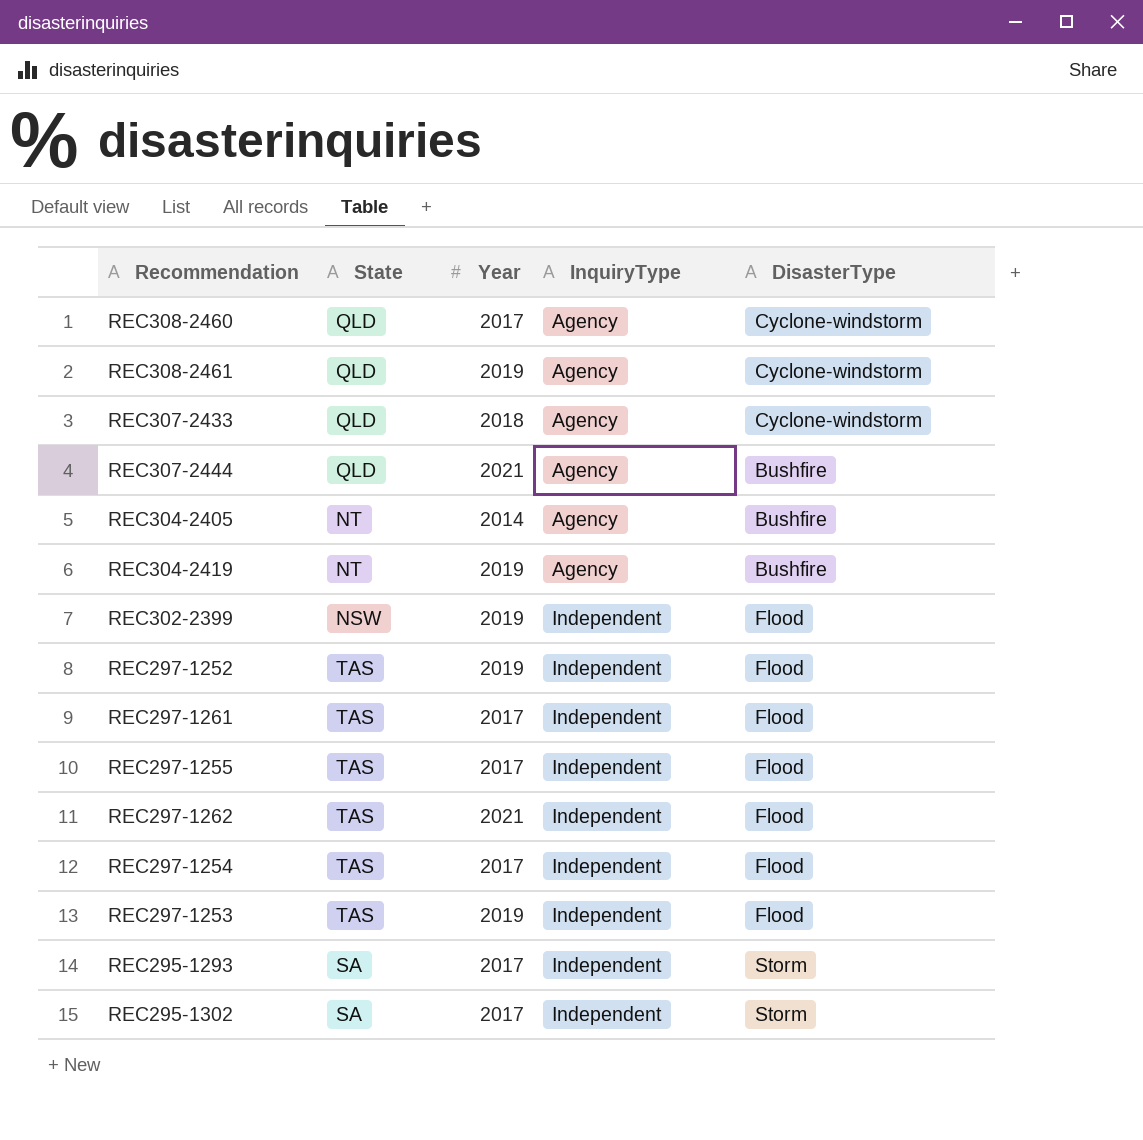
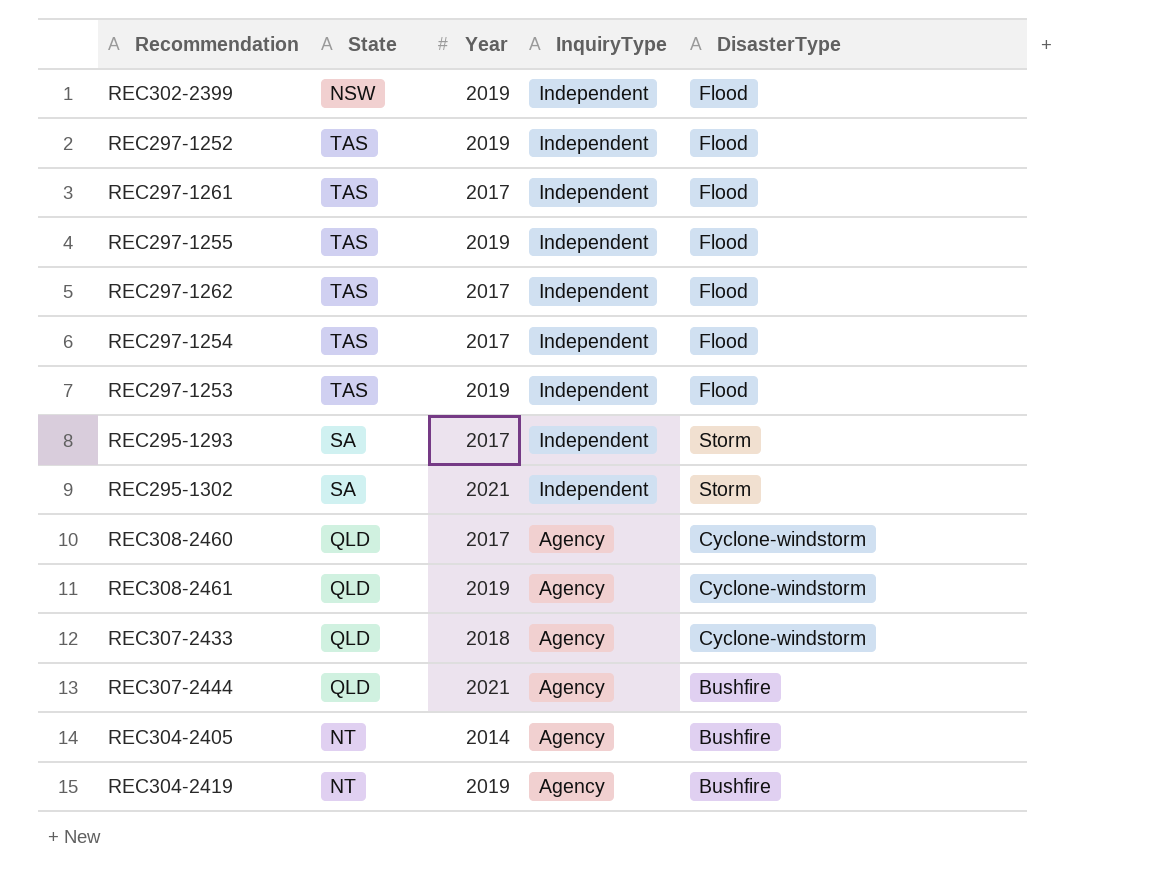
row order: InquiryType ascending -> InquiryType descending
REC297-1255 | Year: 2017 -> 2019
REC297-1262 | Year: 2021 -> 2017
REC295-1302 | Year: 2017 -> 2021

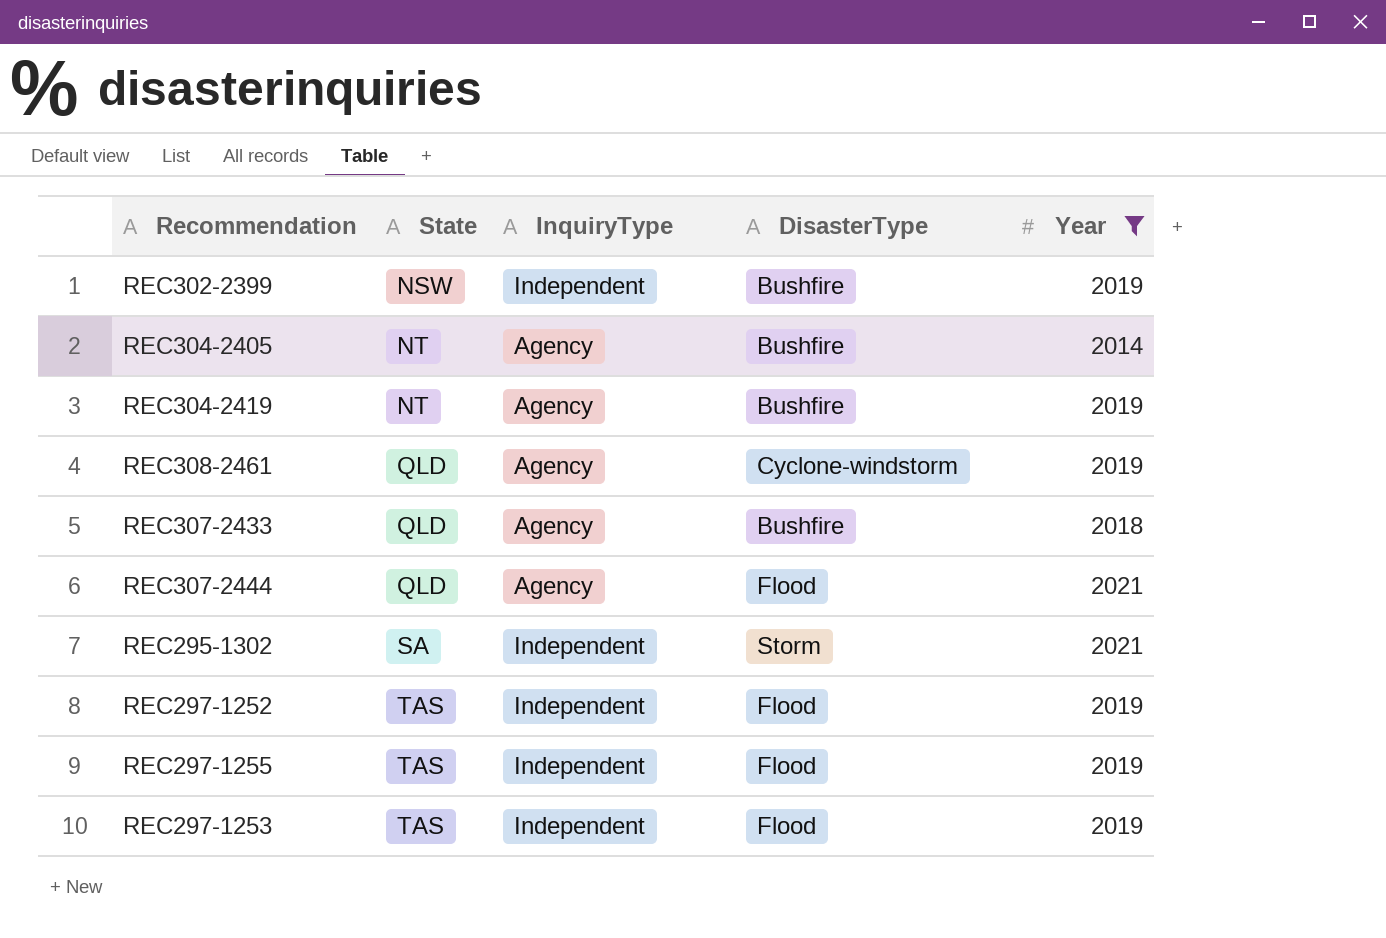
filter: none -> Year != 2017
row order: InquiryType descending -> State ascending
column Year | position: 3 -> 5
REC302-2399 | DisasterType: Flood -> Bushfire
REC307-2433 | DisasterType: Cyclone-windstorm -> Bushfire
REC307-2444 | DisasterType: Bushfire -> Flood

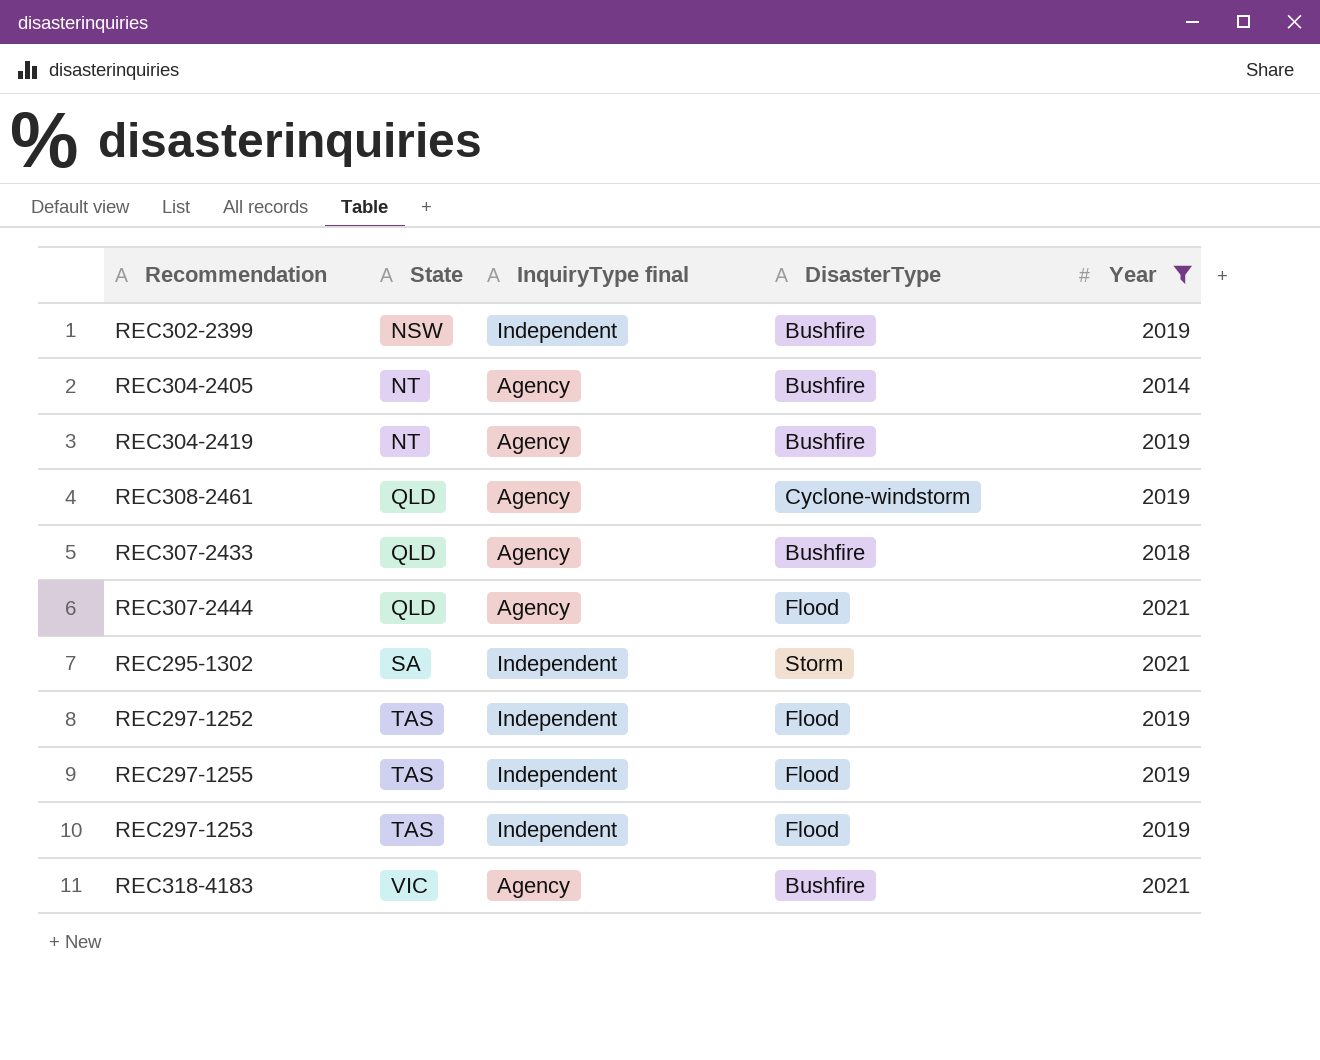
column name: InquiryType -> InquiryType final
row REC318-4183: none -> VIC | Agency | Bushfire | 2021

